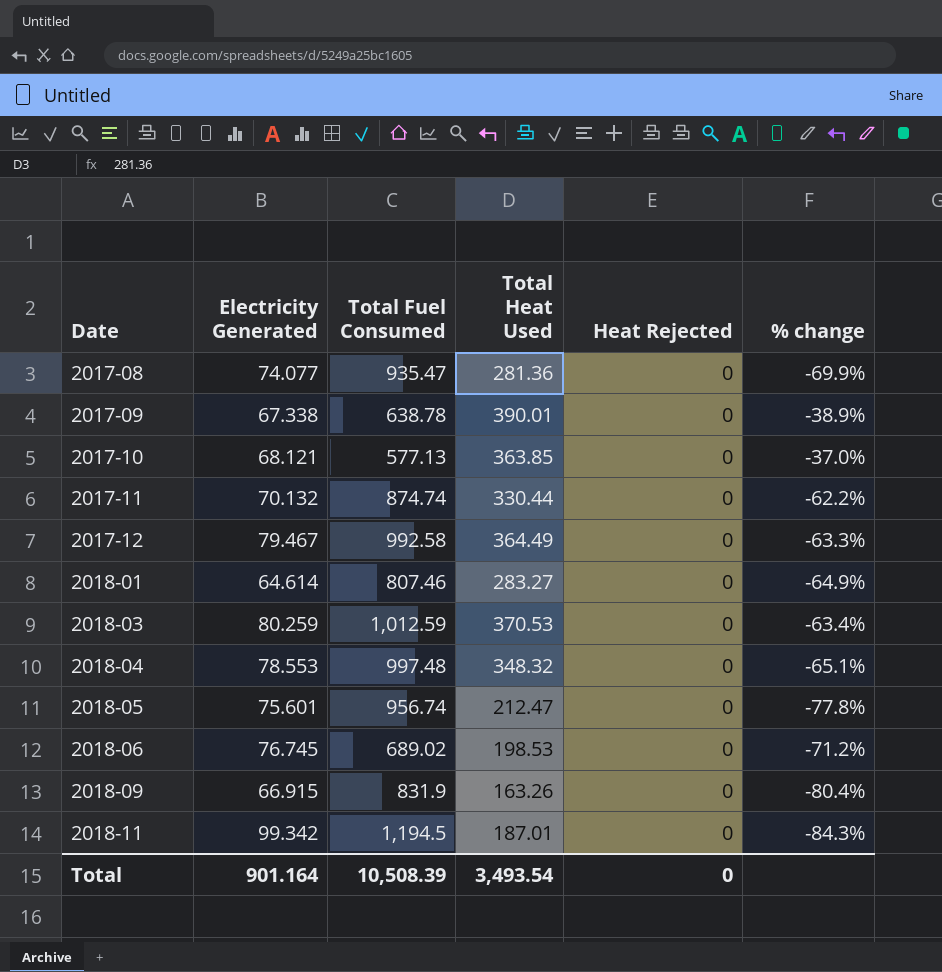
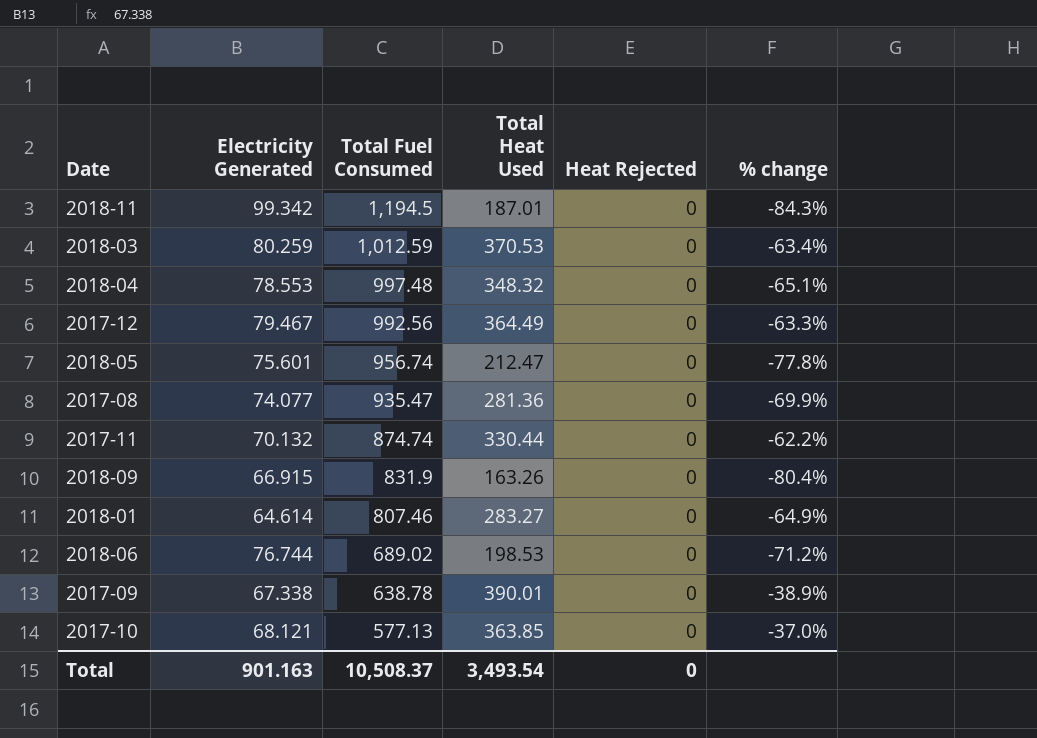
row order: Date ascending -> Total Fuel Consumed descending
2017-12 | Total Fuel Consumed: 992.58 -> 992.56
2018-06 | Electricity Generated: 76.745 -> 76.744
Total | Electricity Generated: 901.164 -> 901.163
Total | Total Fuel Consumed: 10,508.39 -> 10,508.37

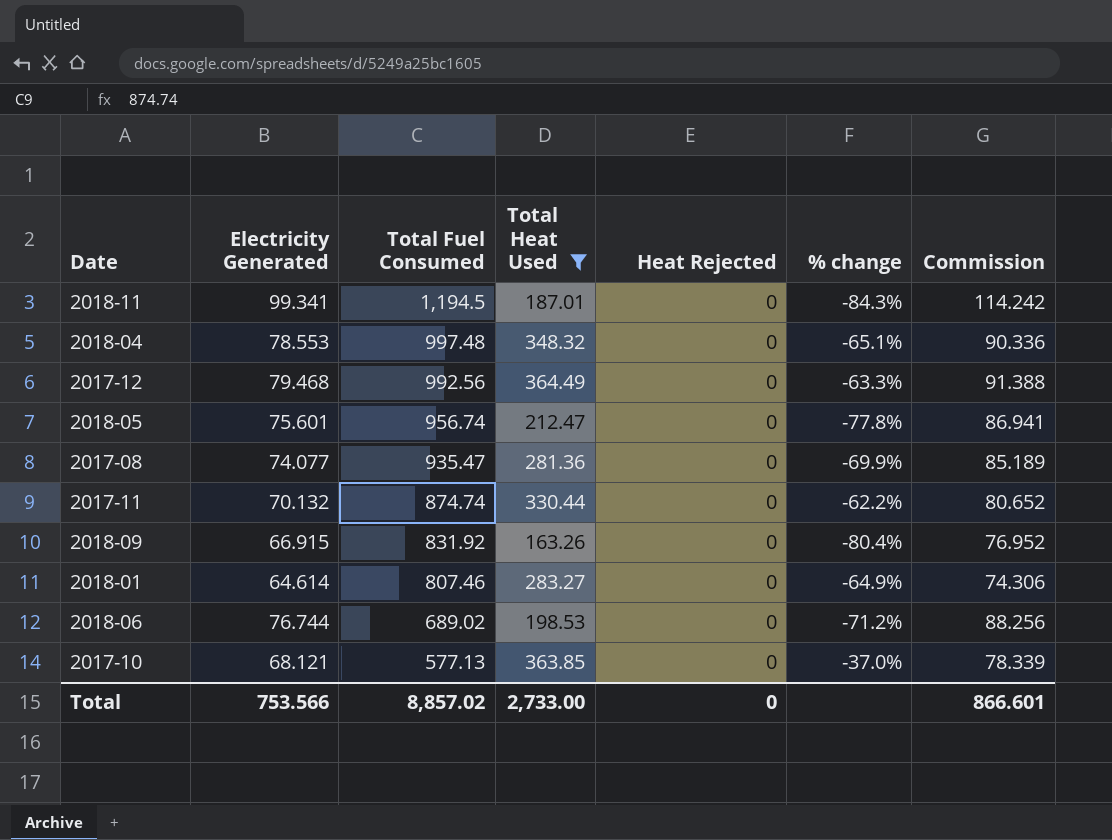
filter: none -> Total Heat Used <= 364.49
column Commission | formula: none -> [Electricity Generated] * 1.15
2018-11 | Electricity Generated: 99.342 -> 99.341
2017-12 | Electricity Generated: 79.467 -> 79.468
2018-09 | Total Fuel Consumed: 831.9 -> 831.92
Total | Electricity Generated: 901.163 -> 753.566
Total | Total Fuel Consumed: 10,508.37 -> 8,857.02
Total | Total Heat Used: 3,493.54 -> 2,733.00

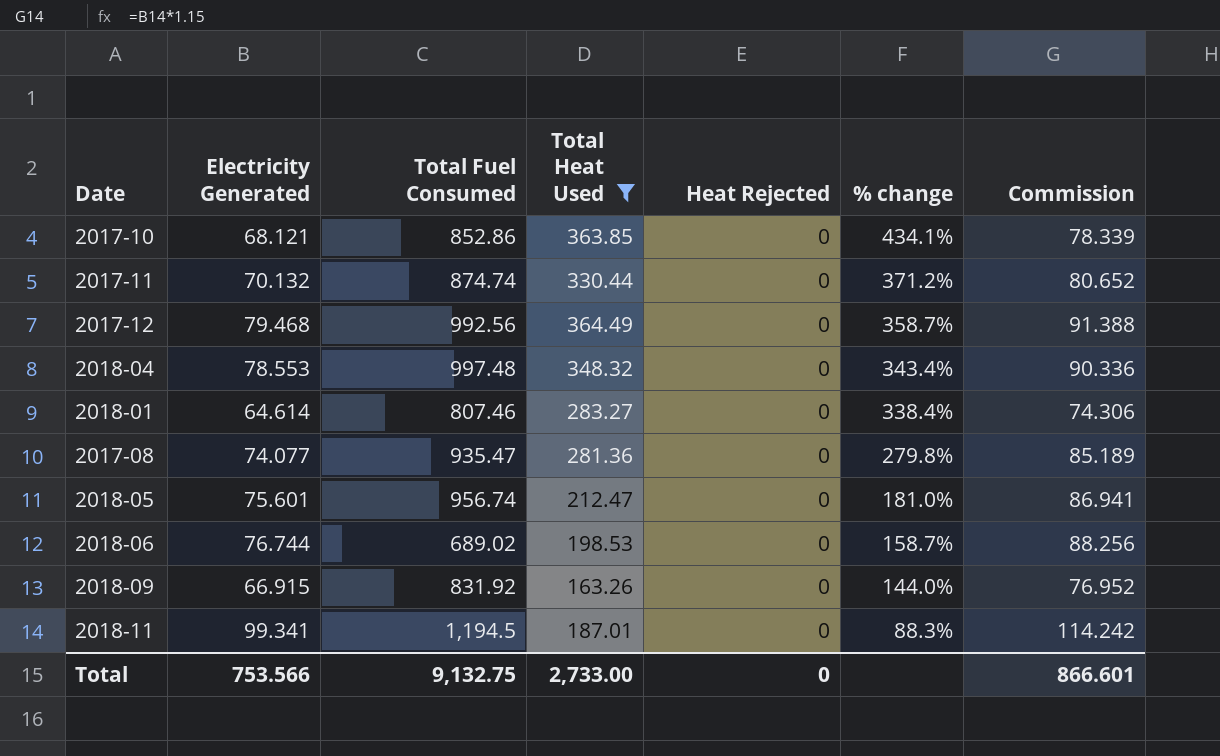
row order: Total Fuel Consumed descending -> % change descending
column % change | formula: ([Total Heat Used] - [Total Fuel Consumed]) / [Total Fuel Consumed] -> ([Total Heat Used] - [Electricity Generated]) / [Electricity Generated]
2017-10 | Total Fuel Consumed: 577.13 -> 852.86
Total | Total Fuel Consumed: 8,857.02 -> 9,132.75

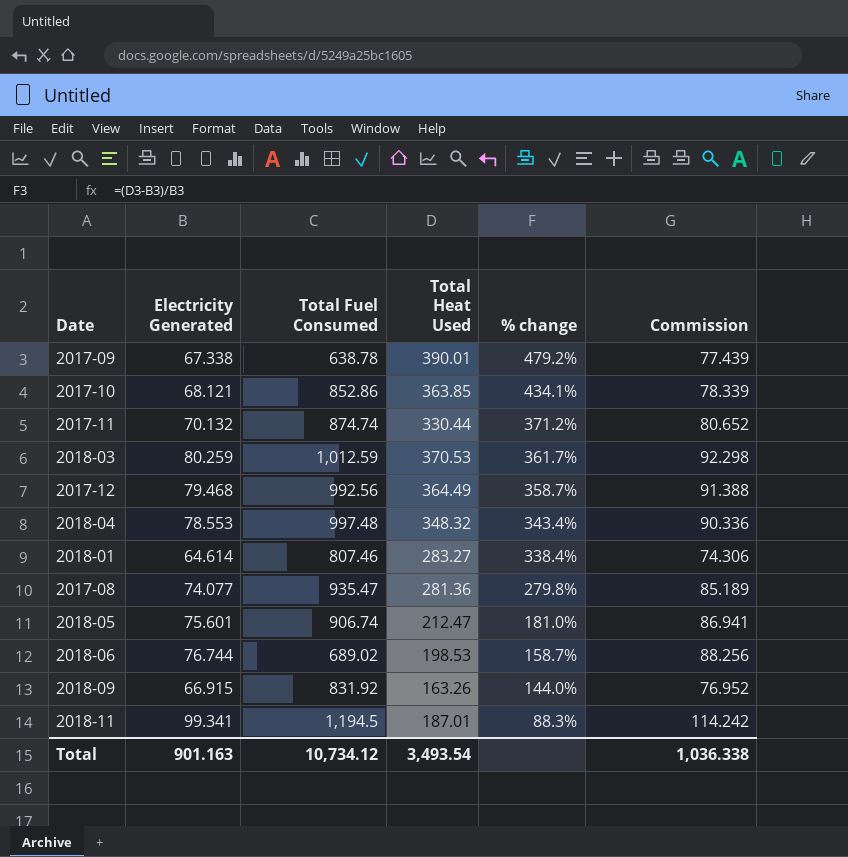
filter: Total Heat Used <= 364.49 -> none
column Heat Rejected | position: 5 -> none
2018-05 | Total Fuel Consumed: 956.74 -> 906.74
Total | Electricity Generated: 753.566 -> 901.163
Total | Total Fuel Consumed: 9,132.75 -> 10,734.12
Total | Total Heat Used: 2,733.00 -> 3,493.54
Total | Commission: 866.601 -> 1,036.338

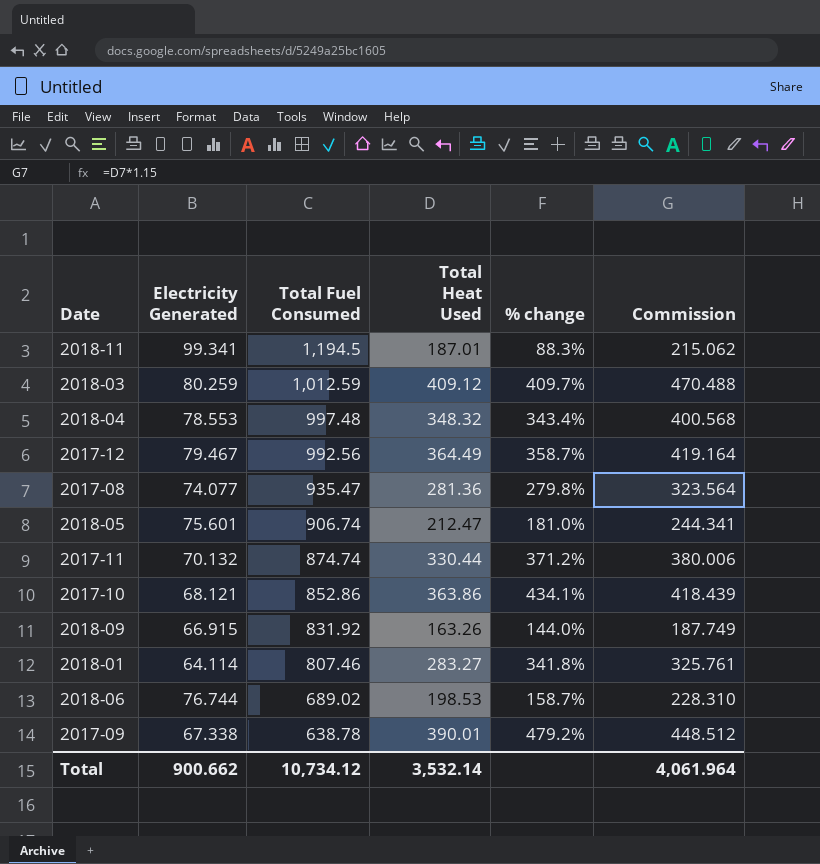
row order: % change descending -> Total Fuel Consumed descending
column Commission | formula: [Electricity Generated] * 1.15 -> [Total Heat Used] * 1.15
2018-03 | Total Heat Used: 370.53 -> 409.12
2018-03 | % change: 361.7% -> 409.7%
2017-12 | Electricity Generated: 79.468 -> 79.467
2017-10 | Total Heat Used: 363.85 -> 363.86
2018-01 | Electricity Generated: 64.614 -> 64.114
2018-01 | % change: 338.4% -> 341.8%
Total | Electricity Generated: 901.163 -> 900.662
Total | Total Heat Used: 3,493.54 -> 3,532.14
Total | Commission: 1,036.338 -> 4,061.964

